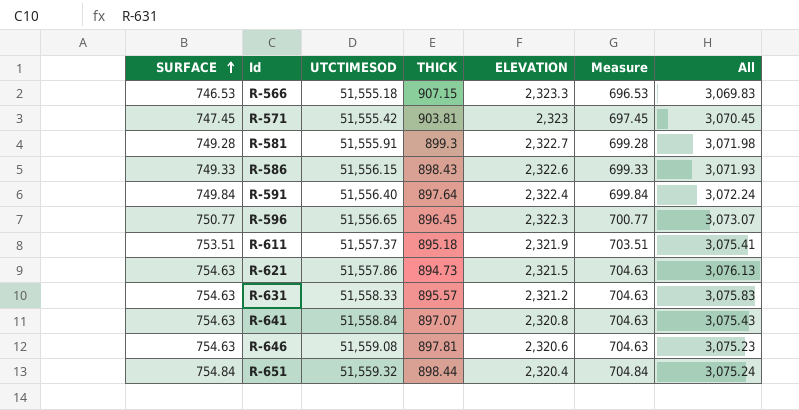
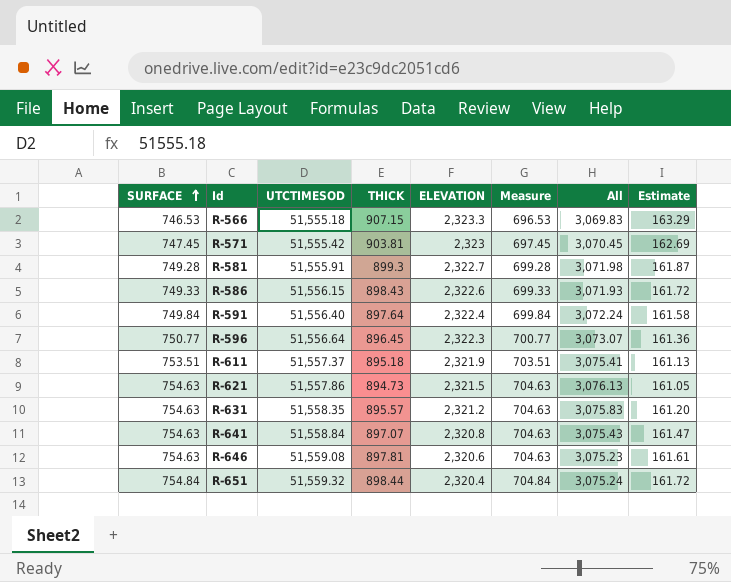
column Estimate | formula: none -> [THICK] * 0.18
R-596 | UTCTIMESOD: 51,556.65 -> 51,556.64
R-631 | UTCTIMESOD: 51,558.33 -> 51,558.35

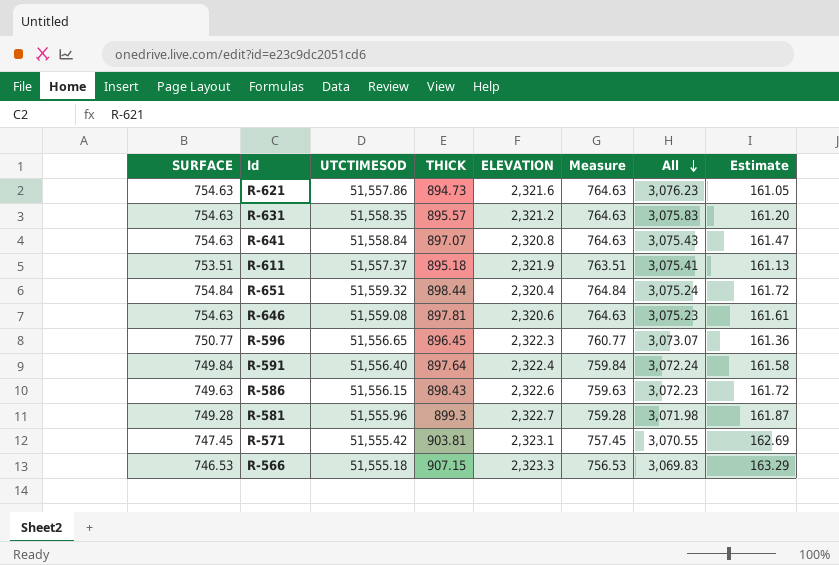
row order: SURFACE ascending -> All descending
column Measure | formula: [SURFACE] - 50 -> [SURFACE] + 10
R-621 | ELEVATION: 2,321.5 -> 2,321.6
R-621 | All: 3,076.13 -> 3,076.23
R-596 | UTCTIMESOD: 51,556.64 -> 51,556.65
R-586 | SURFACE: 749.33 -> 749.63
R-586 | All: 3,071.93 -> 3,072.23
R-581 | UTCTIMESOD: 51,555.91 -> 51,555.96
R-571 | ELEVATION: 2,323 -> 2,323.1
R-571 | All: 3,070.45 -> 3,070.55

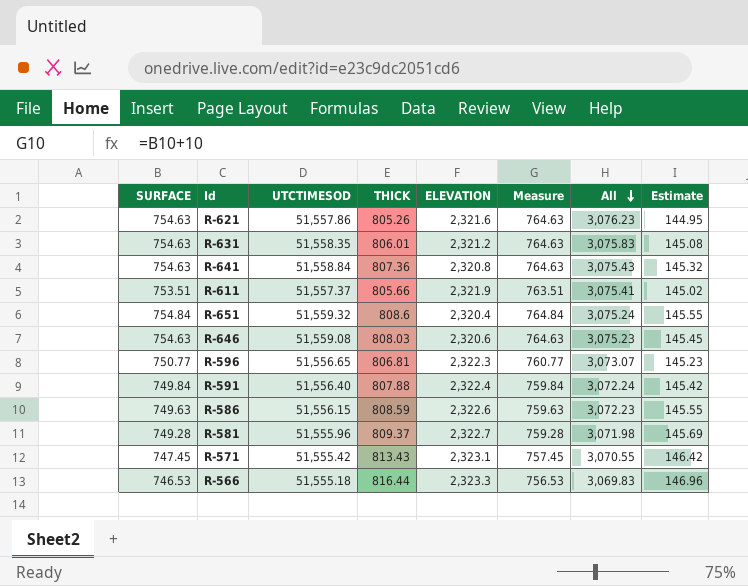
R-621 | THICK: 894.73 -> 805.26
R-621 | Estimate: 161.05 -> 144.95
R-631 | THICK: 895.57 -> 806.01
R-631 | Estimate: 161.20 -> 145.08
R-641 | THICK: 897.07 -> 807.36
R-641 | Estimate: 161.47 -> 145.32
R-611 | THICK: 895.18 -> 805.66
R-611 | Estimate: 161.13 -> 145.02
R-651 | THICK: 898.44 -> 808.6
R-651 | Estimate: 161.72 -> 145.55
R-646 | THICK: 897.81 -> 808.03
R-646 | Estimate: 161.61 -> 145.45
R-596 | THICK: 896.45 -> 806.81
R-596 | Estimate: 161.36 -> 145.23
R-591 | THICK: 897.64 -> 807.88
R-591 | Estimate: 161.58 -> 145.42
R-586 | THICK: 898.43 -> 808.59
R-586 | Estimate: 161.72 -> 145.55
R-581 | THICK: 899.3 -> 809.37
R-581 | Estimate: 161.87 -> 145.69
R-571 | THICK: 903.81 -> 813.43
R-571 | Estimate: 162.69 -> 146.42
R-566 | THICK: 907.15 -> 816.44
R-566 | Estimate: 163.29 -> 146.96

